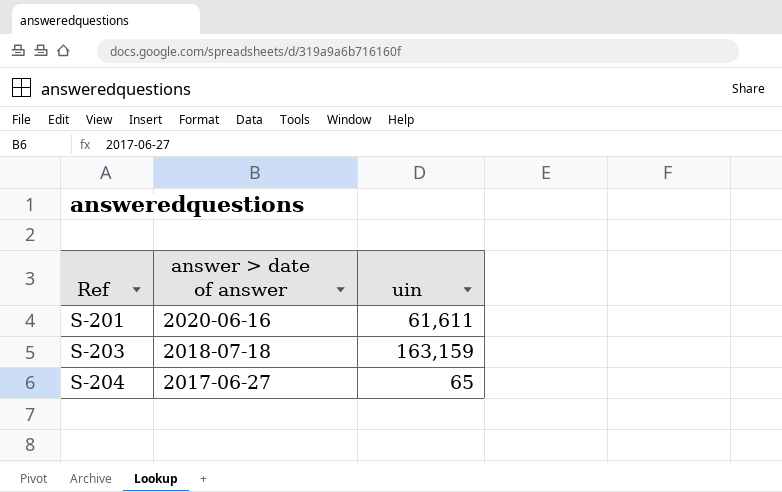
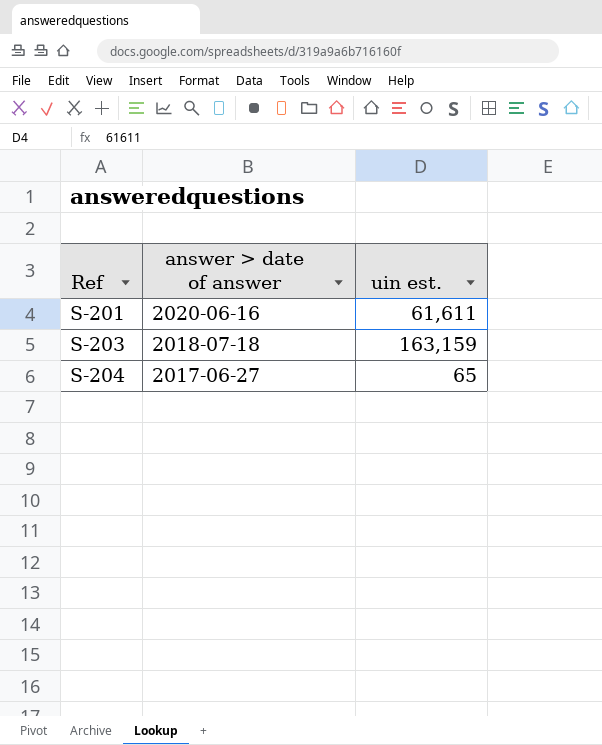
column name: uin -> uin est.

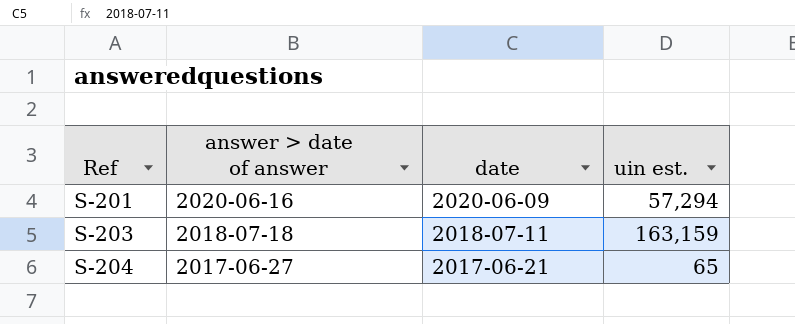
column date | position: none -> 3
S-201 | uin est.: 61,611 -> 57,294

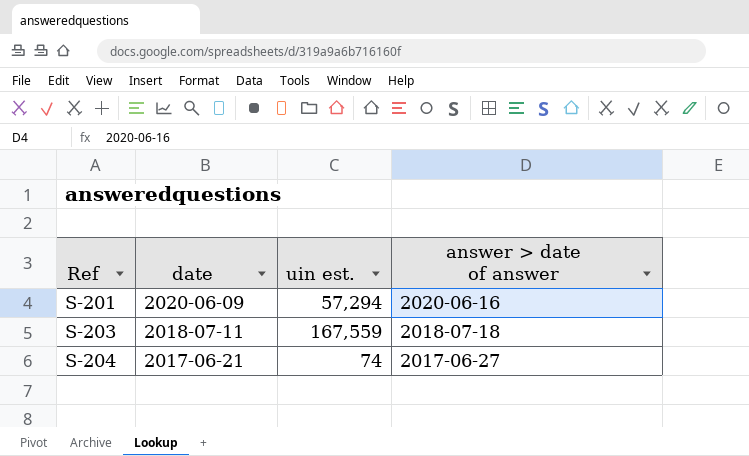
column answer > date of answer | position: 2 -> 4
S-203 | uin est.: 163,159 -> 167,559
S-204 | uin est.: 65 -> 74

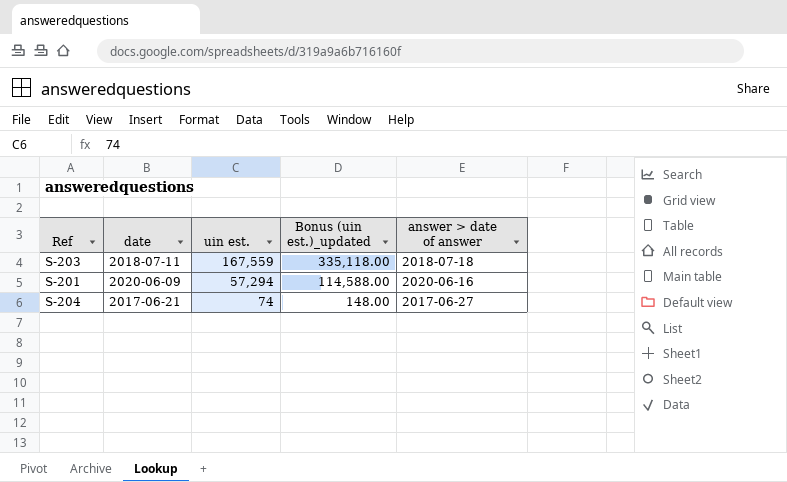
row order: Ref ascending -> uin est. descending
column Bonus (uin est.)_updated | formula: none -> [uin est.] * 2

